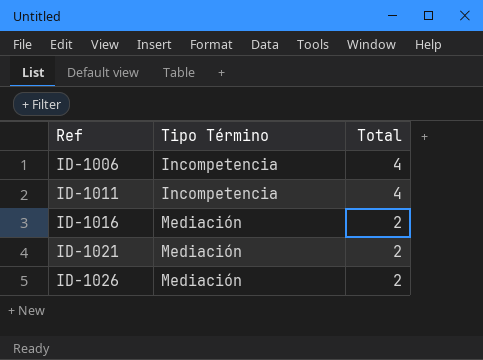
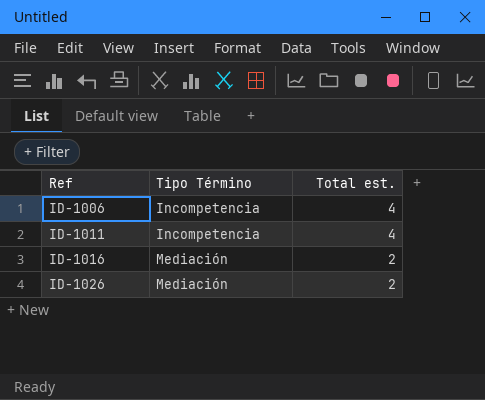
column name: Total -> Total est.
row ID-1021: Mediación | 2 -> none

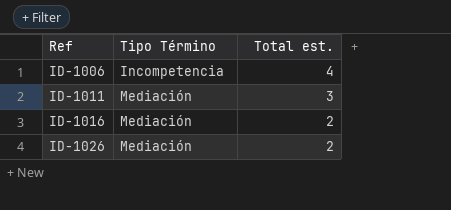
ID-1011 | Tipo Término: Incompetencia -> Mediación
ID-1011 | Total est.: 4 -> 3

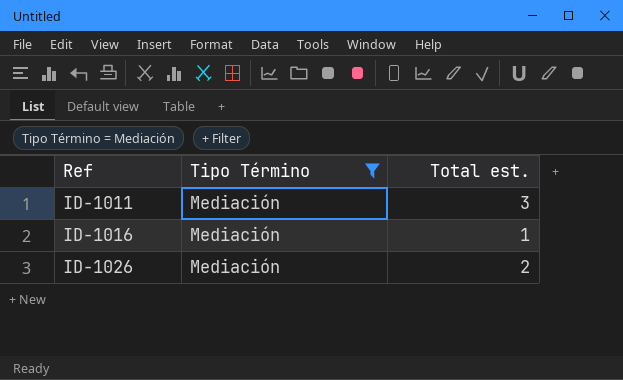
filter: none -> Tipo Término = Mediación
ID-1016 | Total est.: 2 -> 1

